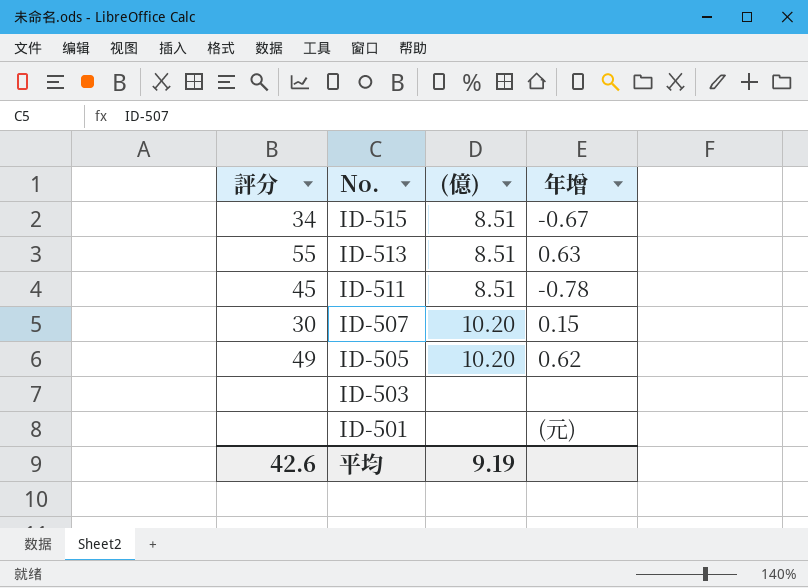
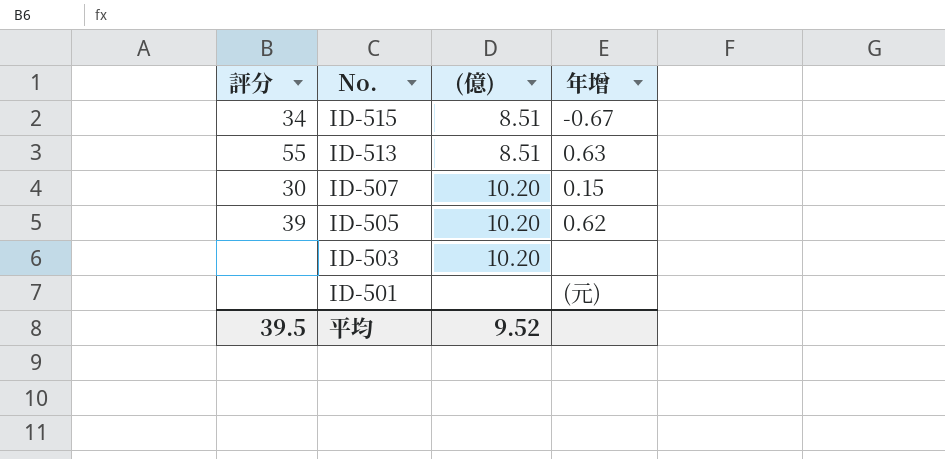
row ID-511: 45 | 8.51 | -0.78 -> none
ID-505 | 評分: 49 -> 39
ID-503 | (億): none -> 10.20
平均 | 評分: 42.6 -> 39.5
平均 | (億): 9.19 -> 9.52

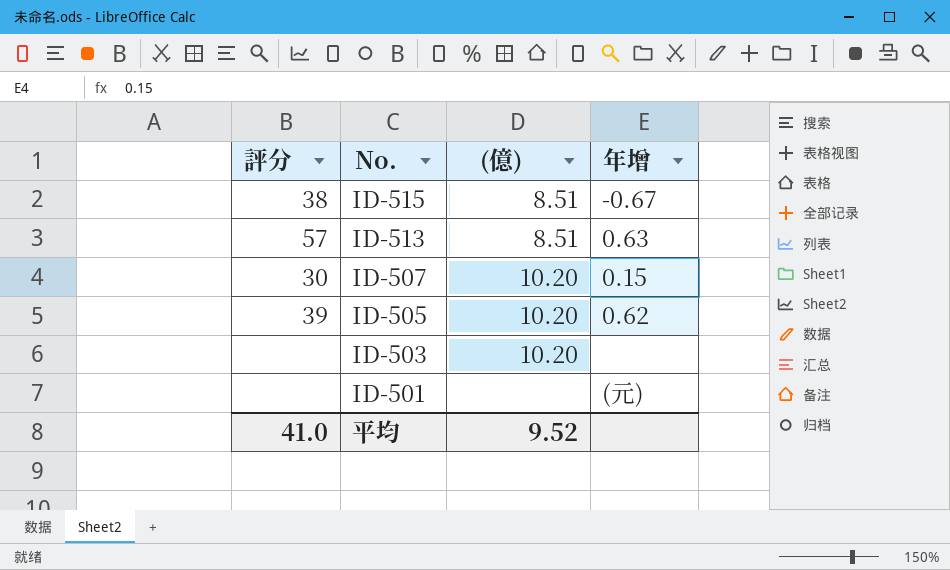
ID-515 | 評分: 34 -> 38
ID-513 | 評分: 55 -> 57
平均 | 評分: 39.5 -> 41.0

